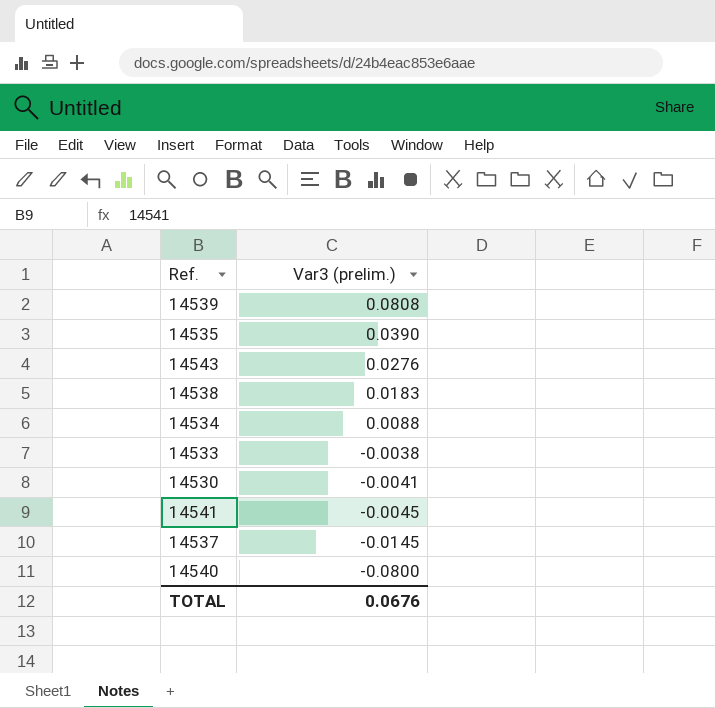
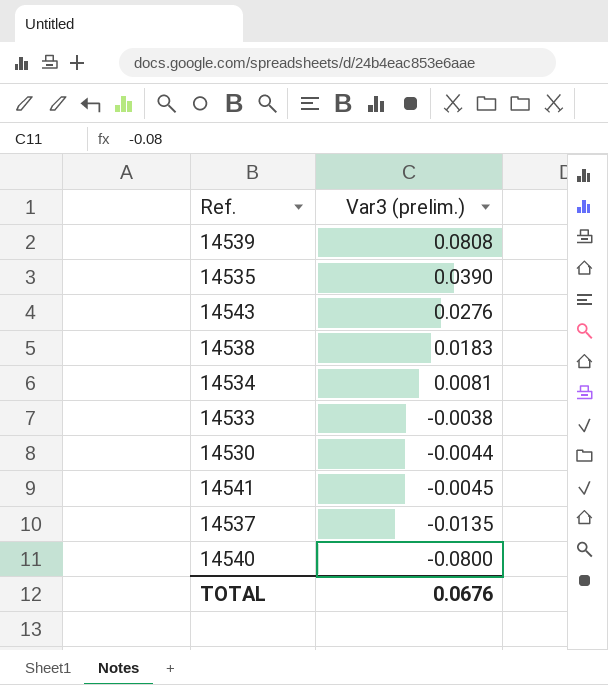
14534 | Var3 (prelim.): 0.0088 -> 0.0081
14530 | Var3 (prelim.): -0.0041 -> -0.0044
14537 | Var3 (prelim.): -0.0145 -> -0.0135

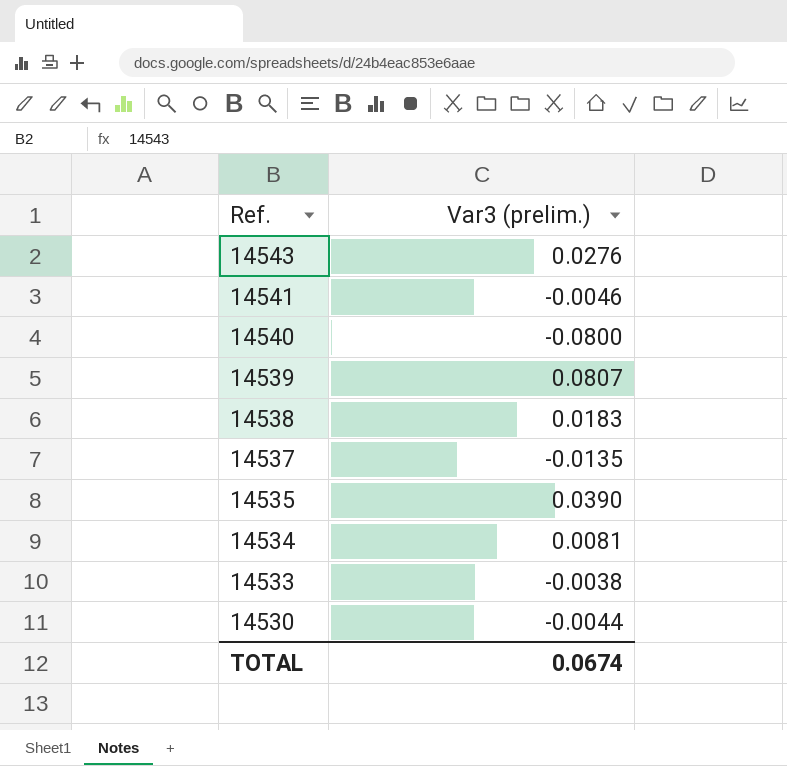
row order: Var3 (prelim.) descending -> Ref. descending
14541 | Var3 (prelim.): -0.0045 -> -0.0046
14539 | Var3 (prelim.): 0.0808 -> 0.0807
TOTAL | Var3 (prelim.): 0.0676 -> 0.0674

